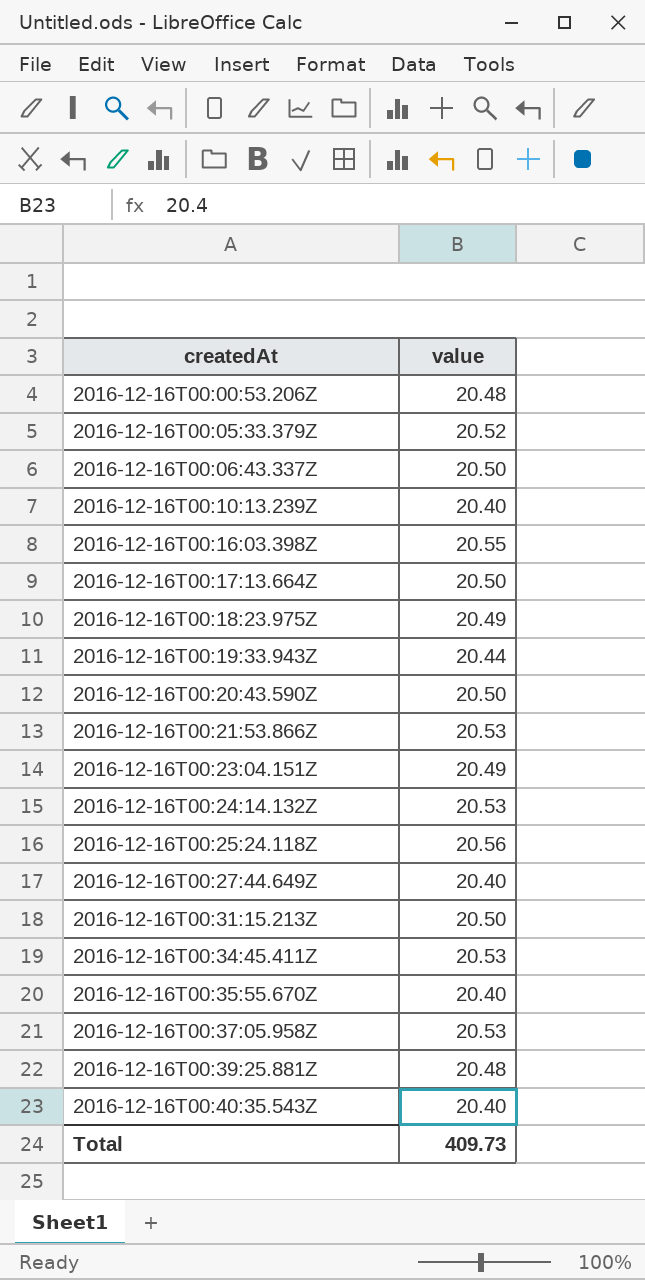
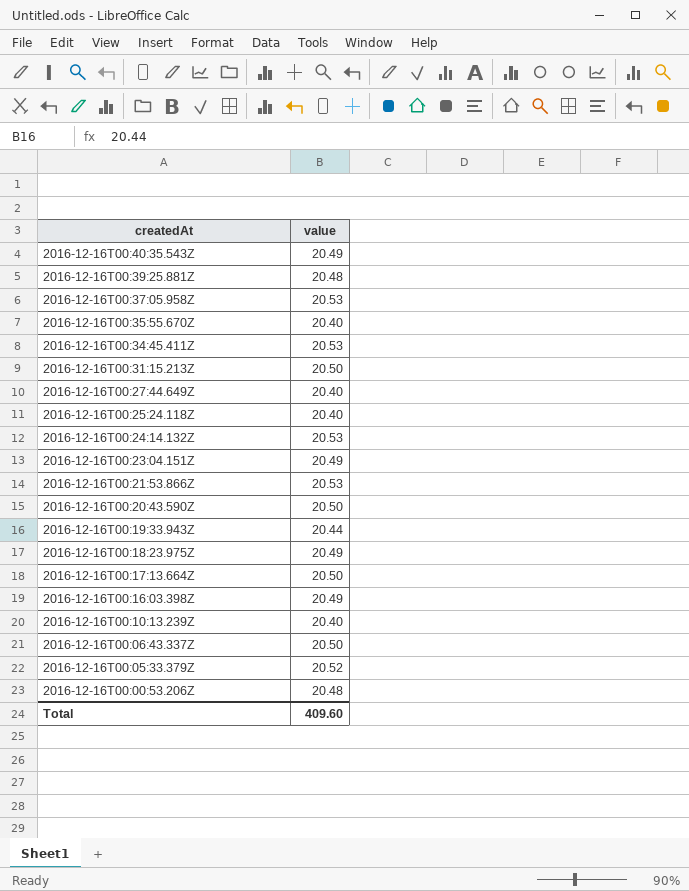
row order: createdAt ascending -> createdAt descending
2016-12-16T00:40:35.543Z | value: 20.40 -> 20.49
2016-12-16T00:25:24.118Z | value: 20.56 -> 20.40
2016-12-16T00:16:03.398Z | value: 20.55 -> 20.49
Total | value: 409.73 -> 409.60

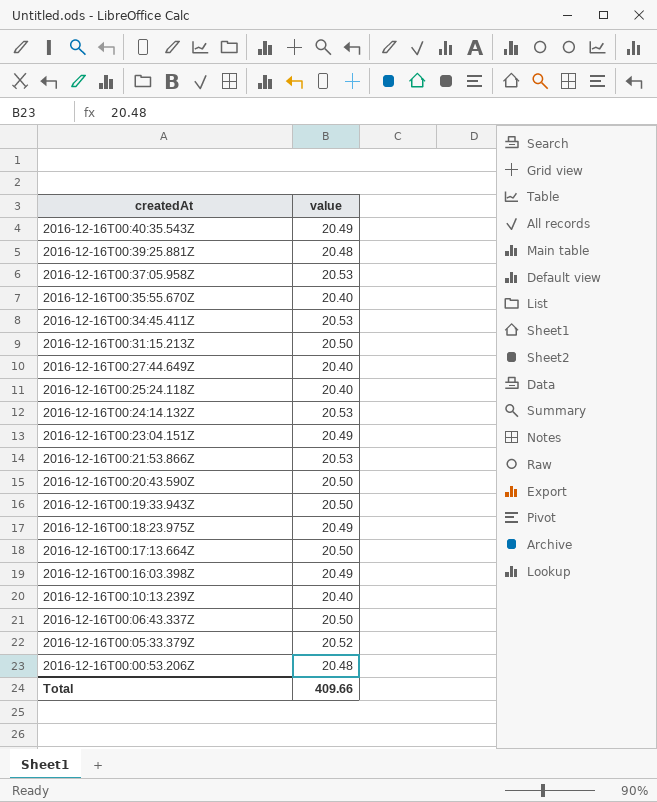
2016-12-16T00:19:33.943Z | value: 20.44 -> 20.50
Total | value: 409.60 -> 409.66

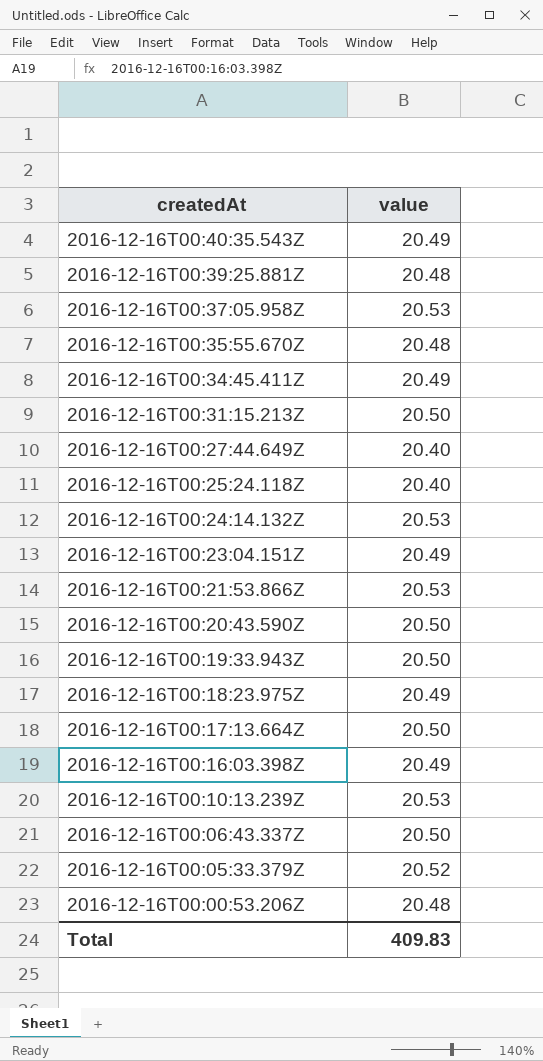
2016-12-16T00:35:55.670Z | value: 20.40 -> 20.48
2016-12-16T00:34:45.411Z | value: 20.53 -> 20.49
2016-12-16T00:10:13.239Z | value: 20.40 -> 20.53
Total | value: 409.66 -> 409.83

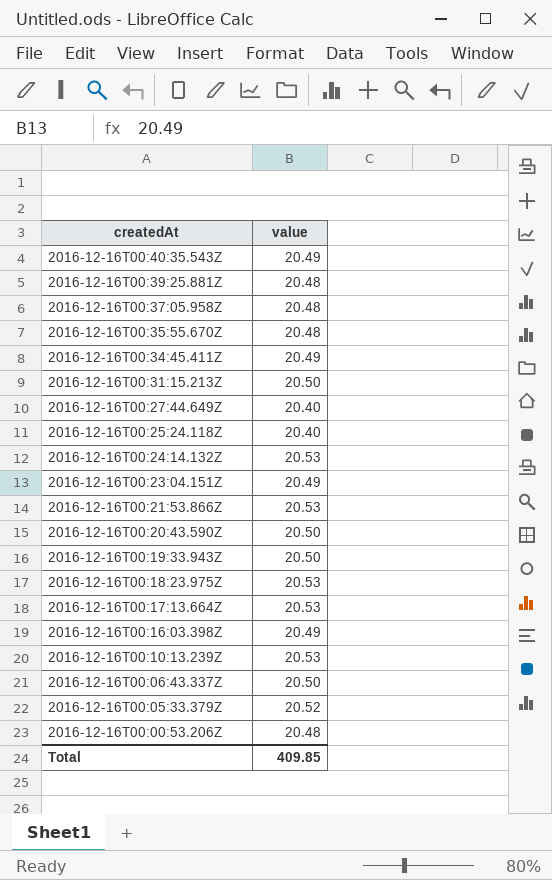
2016-12-16T00:37:05.958Z | value: 20.53 -> 20.48
2016-12-16T00:18:23.975Z | value: 20.49 -> 20.53
2016-12-16T00:17:13.664Z | value: 20.50 -> 20.53
Total | value: 409.83 -> 409.85

